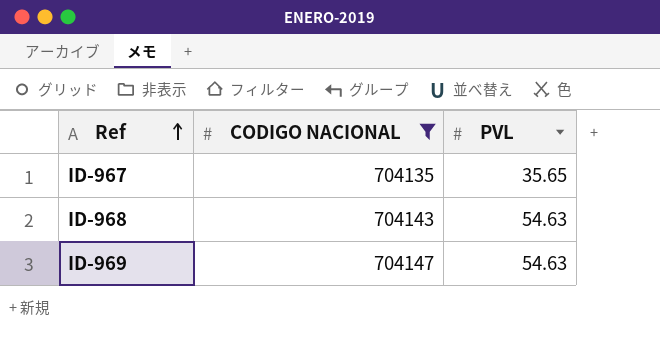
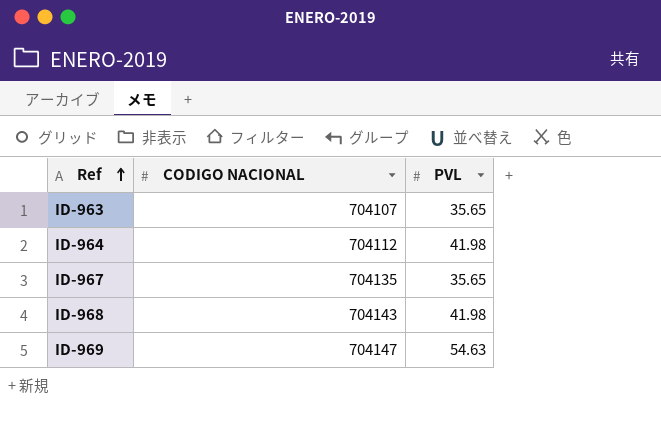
filter: CODIGO NACIONAL >= 704135 -> none
ID-968 | PVL: 54.63 -> 41.98

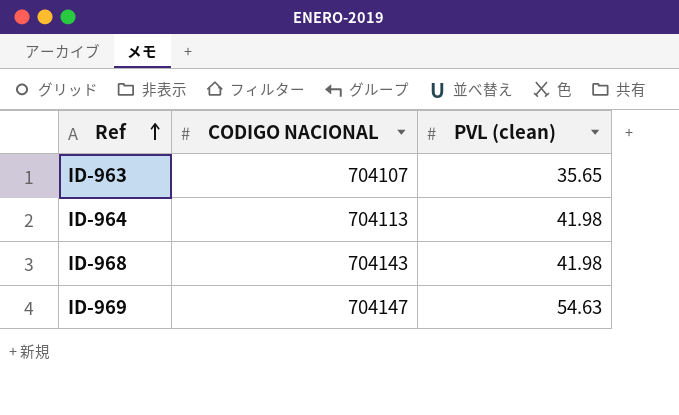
column name: PVL -> PVL (clean)
row ID-967: 704135 | 35.65 -> none
ID-964 | CODIGO NACIONAL: 704112 -> 704113

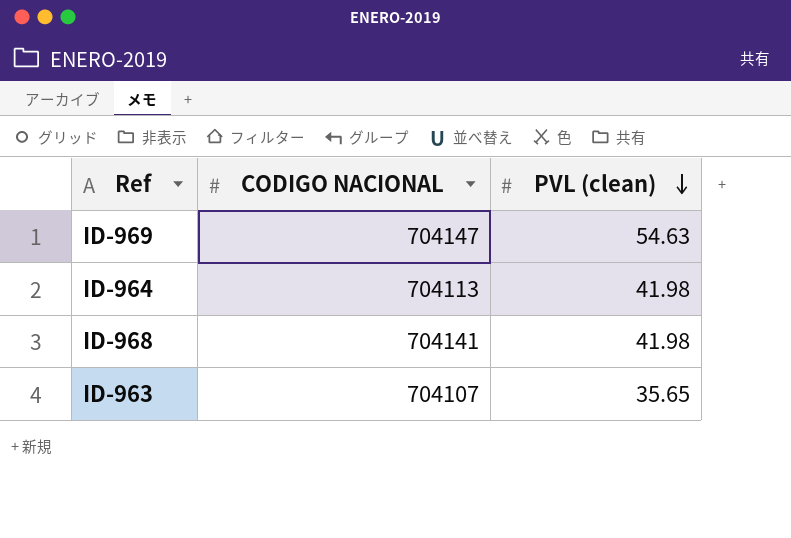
row order: Ref ascending -> PVL (clean) descending
ID-968 | CODIGO NACIONAL: 704143 -> 704141

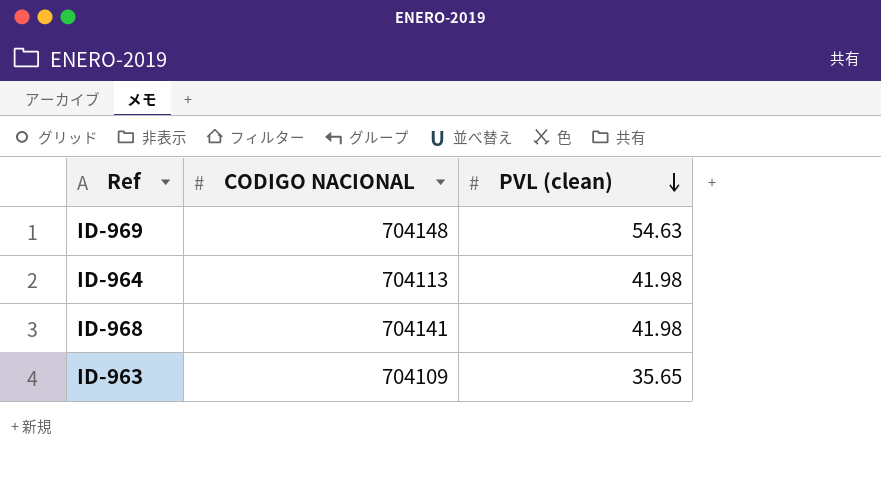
ID-969 | CODIGO NACIONAL: 704147 -> 704148
ID-963 | CODIGO NACIONAL: 704107 -> 704109

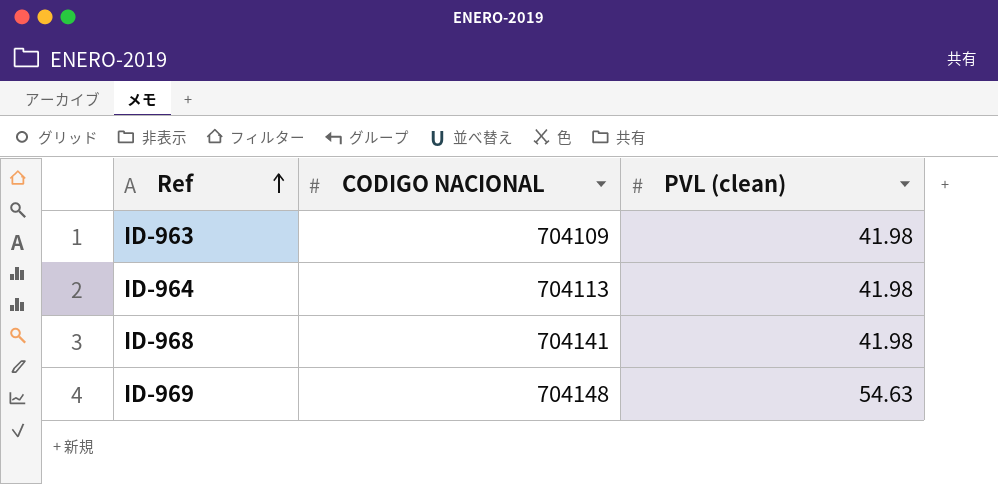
row order: PVL (clean) descending -> Ref ascending
ID-963 | PVL (clean): 35.65 -> 41.98

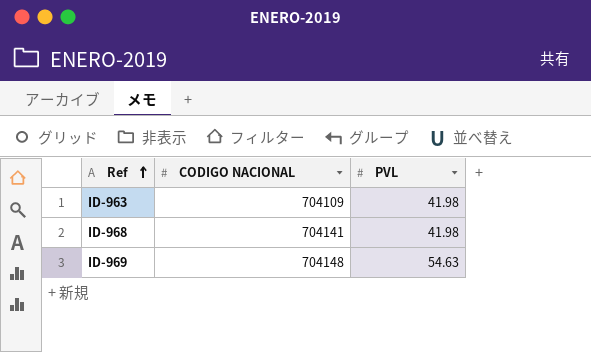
column name: PVL (clean) -> PVL
row ID-964: 704113 | 41.98 -> none

